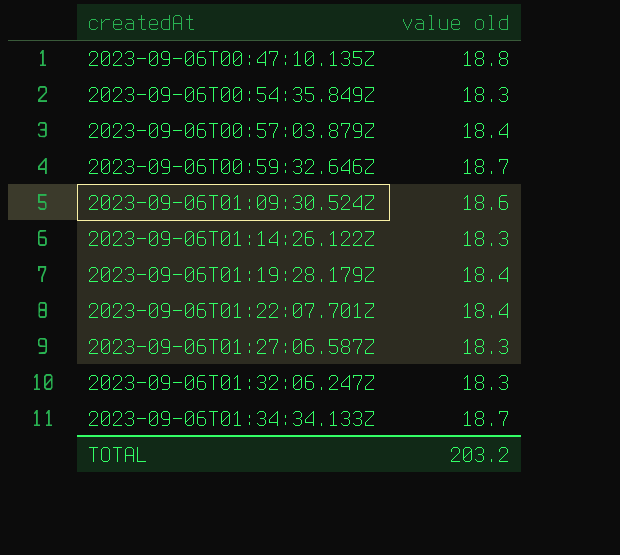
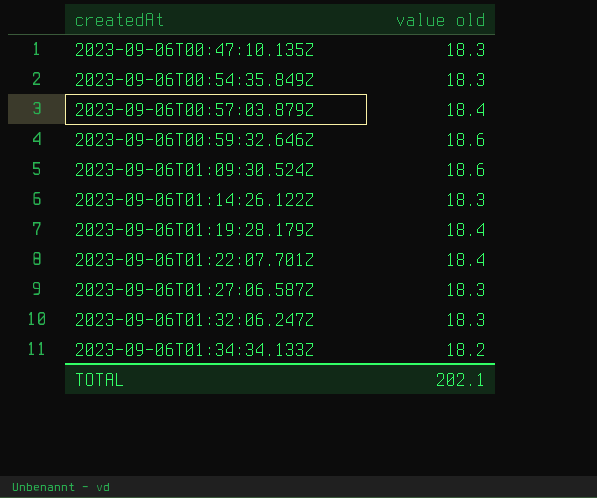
2023-09-06T00:47:10.135Z | value old: 18.8 -> 18.3
2023-09-06T00:59:32.646Z | value old: 18.7 -> 18.6
2023-09-06T01:34:34.133Z | value old: 18.7 -> 18.2
TOTAL | value old: 203.2 -> 202.1

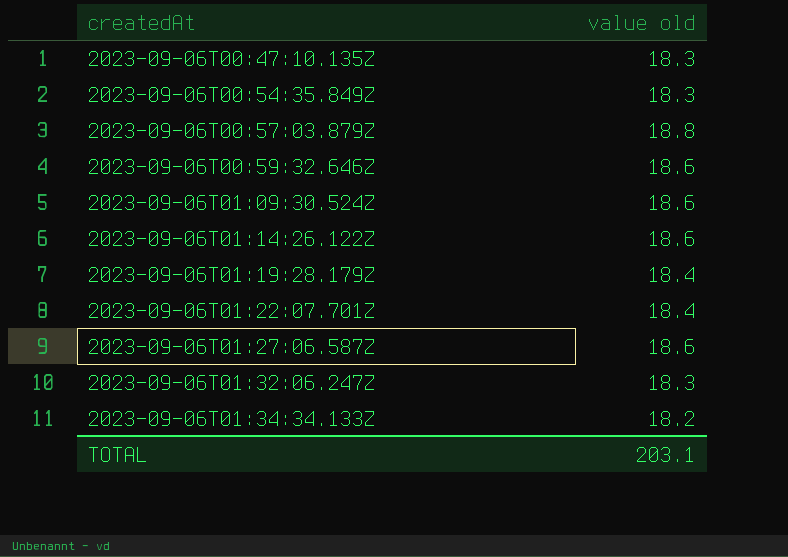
2023-09-06T00:57:03.879Z | value old: 18.4 -> 18.8
2023-09-06T01:14:26.122Z | value old: 18.3 -> 18.6
2023-09-06T01:27:06.587Z | value old: 18.3 -> 18.6
TOTAL | value old: 202.1 -> 203.1

